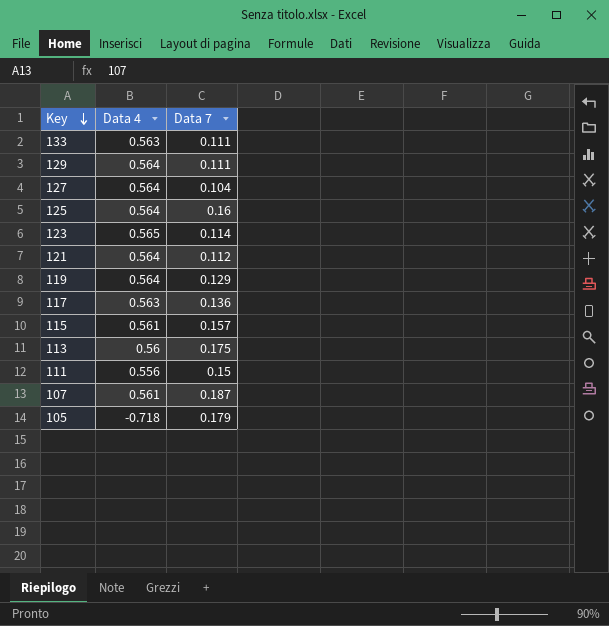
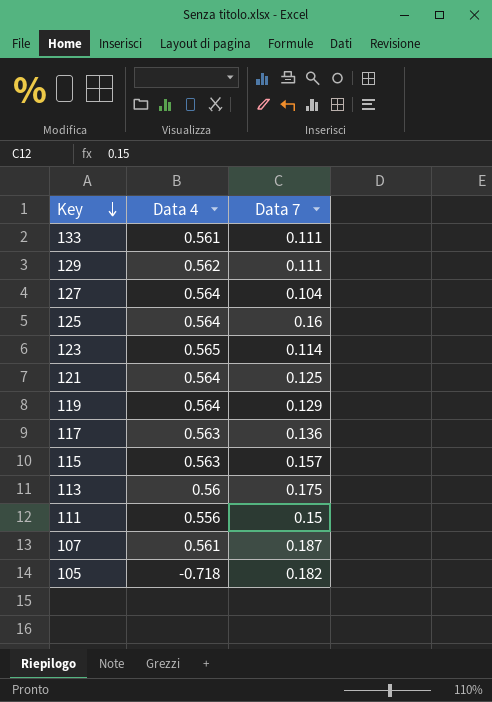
133 | Data 4: 0.563 -> 0.561
129 | Data 4: 0.564 -> 0.562
121 | Data 7: 0.112 -> 0.125
115 | Data 4: 0.561 -> 0.563
105 | Data 7: 0.179 -> 0.182

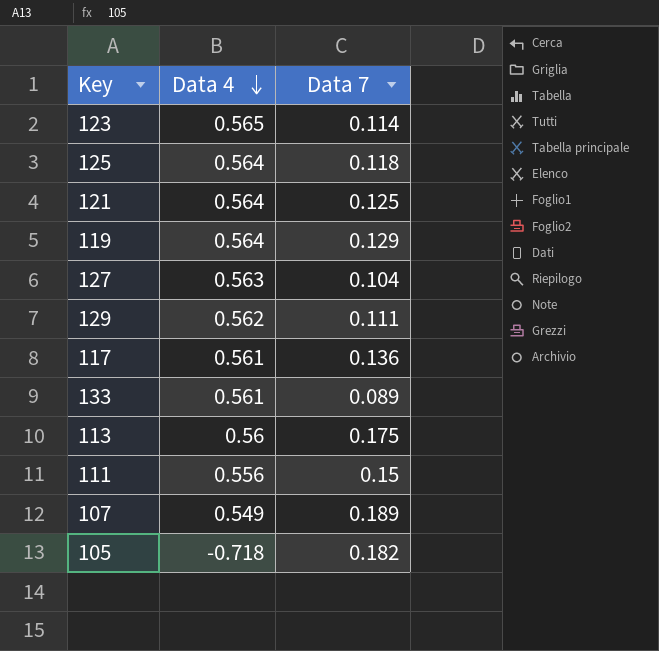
row order: Key descending -> Data 4 descending
row 115: 0.563 | 0.157 -> none
125 | Data 7: 0.16 -> 0.118
127 | Data 4: 0.564 -> 0.563
117 | Data 4: 0.563 -> 0.561
133 | Data 7: 0.111 -> 0.089
107 | Data 4: 0.561 -> 0.549
107 | Data 7: 0.187 -> 0.189

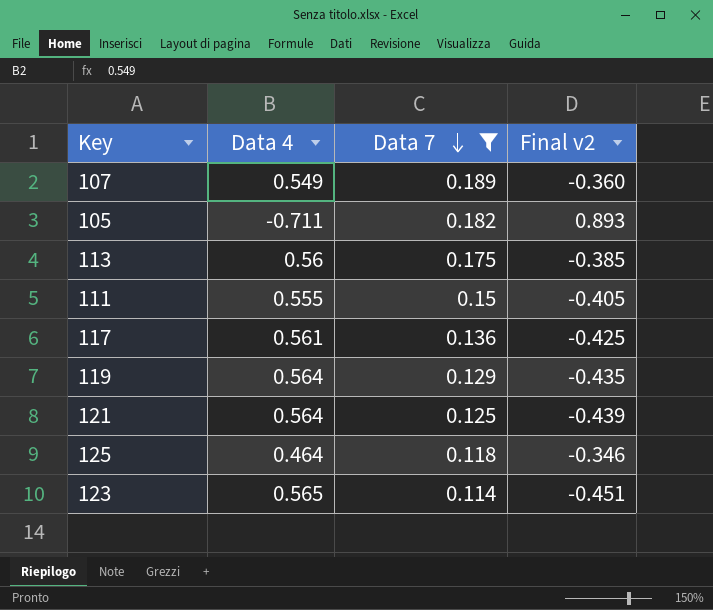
filter: none -> Data 7 >= 0.114
row order: Data 4 descending -> Data 7 descending
column Final v2 | formula: none -> [Data 7] - [Data 4]
105 | Data 4: -0.718 -> -0.711
111 | Data 4: 0.556 -> 0.555
125 | Data 4: 0.564 -> 0.464

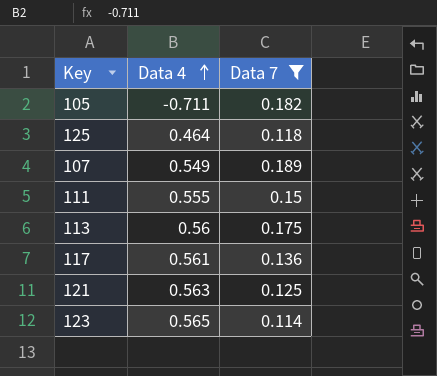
row order: Data 7 descending -> Data 4 ascending
column Final v2 | formula: [Data 7] - [Data 4] -> none
row 119: 0.564 | 0.129 | -0.435 -> none
121 | Data 4: 0.564 -> 0.563

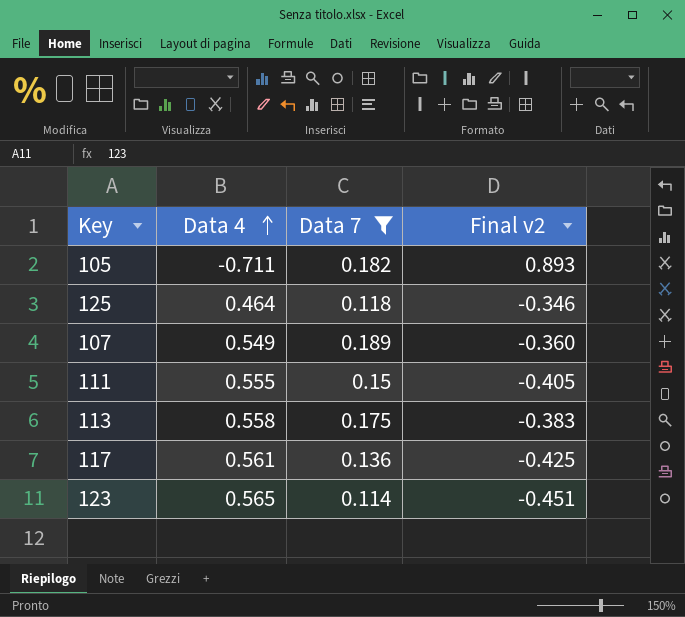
column Final v2 | formula: none -> [Data 7] - [Data 4]
row 121: 0.563 | 0.125 -> none
113 | Data 4: 0.56 -> 0.558

